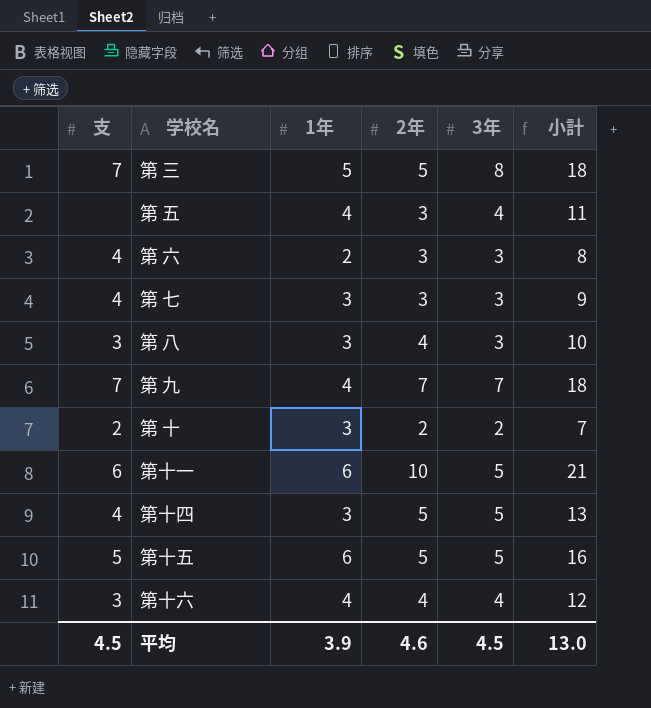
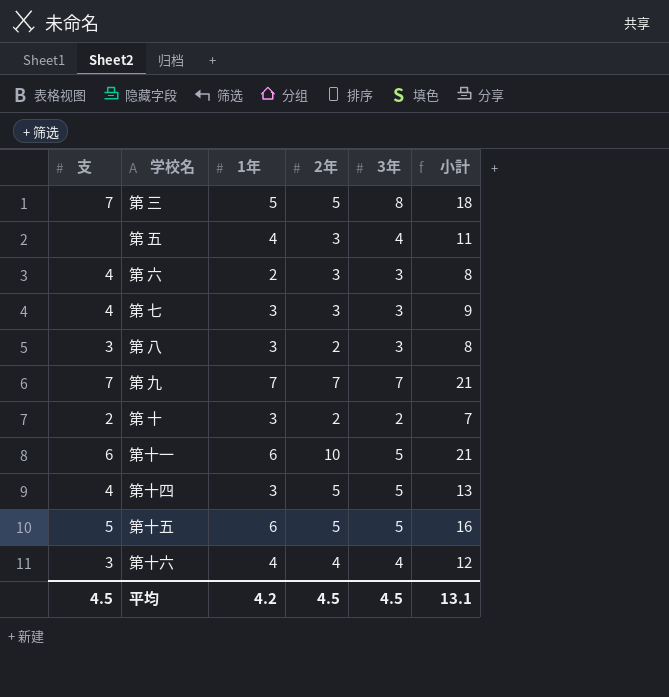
第 八 | 2年: 4 -> 2
第 八 | 小計: 10 -> 8
第 九 | 1年: 4 -> 7
第 九 | 小計: 18 -> 21
平均 | 1年: 3.9 -> 4.2
平均 | 2年: 4.6 -> 4.5
平均 | 小計: 13.0 -> 13.1

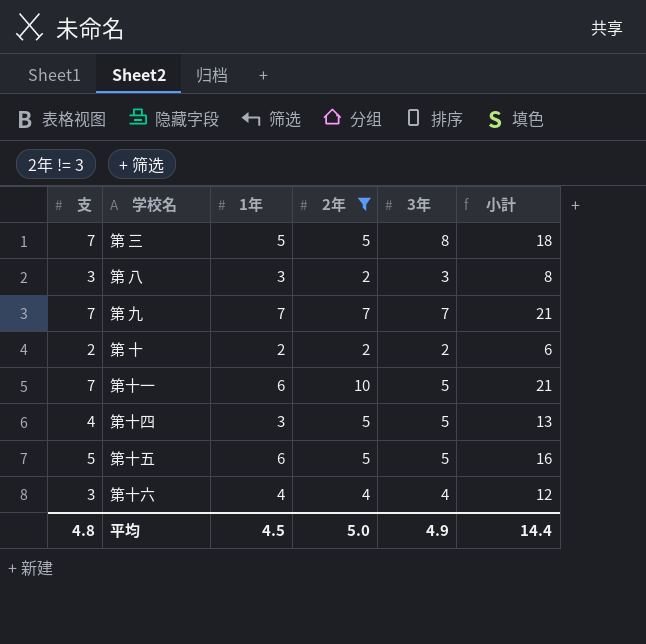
filter: none -> 2年 != 3
第 十 | 1年: 3 -> 2
第 十 | 小計: 7 -> 6
第十一 | 支: 6 -> 7
平均 | 支: 4.5 -> 4.8
平均 | 1年: 4.2 -> 4.5
平均 | 2年: 4.5 -> 5.0
平均 | 3年: 4.5 -> 4.9
平均 | 小計: 13.1 -> 14.4

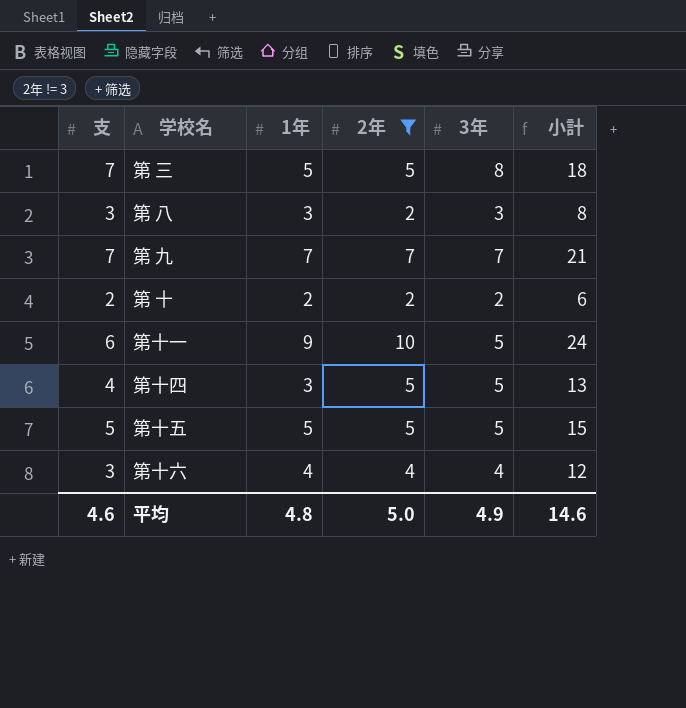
第十一 | 支: 7 -> 6
第十一 | 1年: 6 -> 9
第十一 | 小計: 21 -> 24
第十五 | 1年: 6 -> 5
第十五 | 小計: 16 -> 15
平均 | 支: 4.8 -> 4.6
平均 | 1年: 4.5 -> 4.8
平均 | 小計: 14.4 -> 14.6

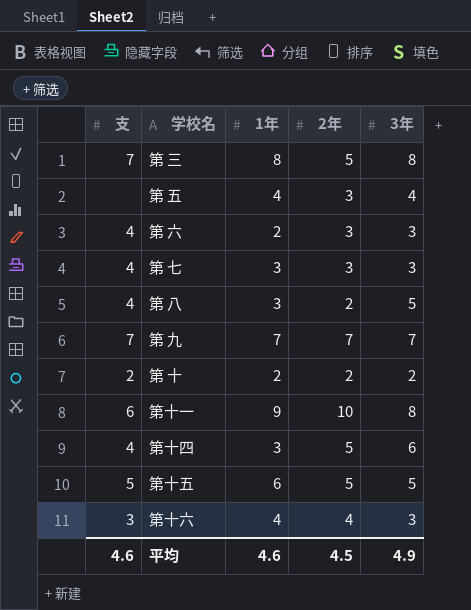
filter: 2年 != 3 -> none
column 小計 | formula: [1年] + [2年] + [3年] -> none
第 三 | 1年: 5 -> 8
第 八 | 支: 3 -> 4
第 八 | 3年: 3 -> 5
第十一 | 3年: 5 -> 8
第十四 | 3年: 5 -> 6
第十五 | 1年: 5 -> 6
第十六 | 3年: 4 -> 3
平均 | 1年: 4.8 -> 4.6
平均 | 2年: 5.0 -> 4.5

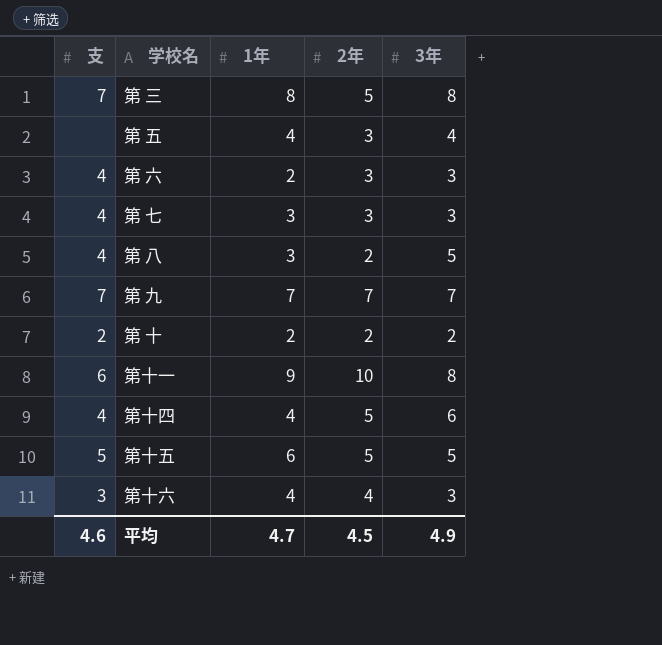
第十四 | 1年: 3 -> 4
平均 | 1年: 4.6 -> 4.7

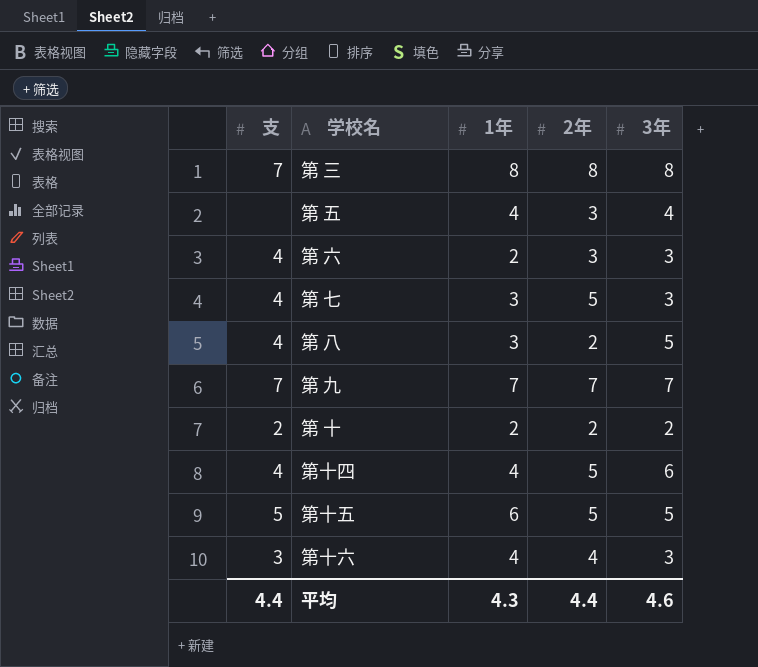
row 第十一: 6 | 9 | 10 | 8 -> none
第 三 | 2年: 5 -> 8
第 七 | 2年: 3 -> 5
平均 | 支: 4.6 -> 4.4
平均 | 1年: 4.7 -> 4.3
平均 | 2年: 4.5 -> 4.4
平均 | 3年: 4.9 -> 4.6

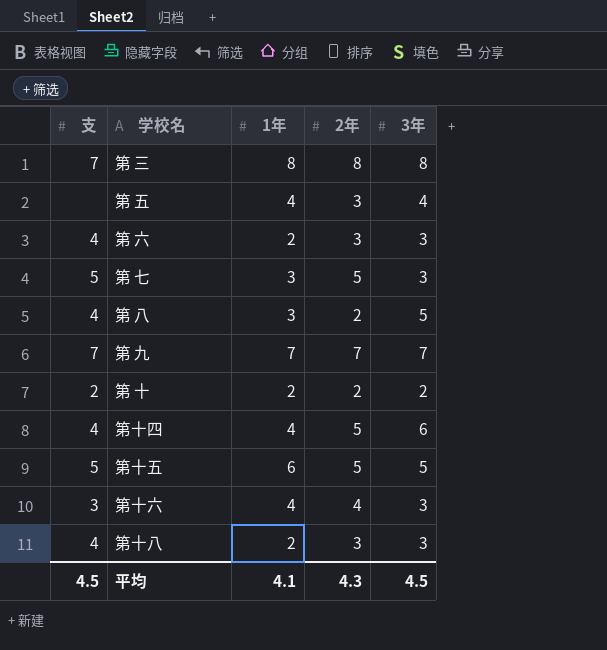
第 七 | 支: 4 -> 5
row 第十八: none -> 4 | 2 | 3 | 3
平均 | 支: 4.4 -> 4.5
平均 | 1年: 4.3 -> 4.1
平均 | 2年: 4.4 -> 4.3
平均 | 3年: 4.6 -> 4.5

